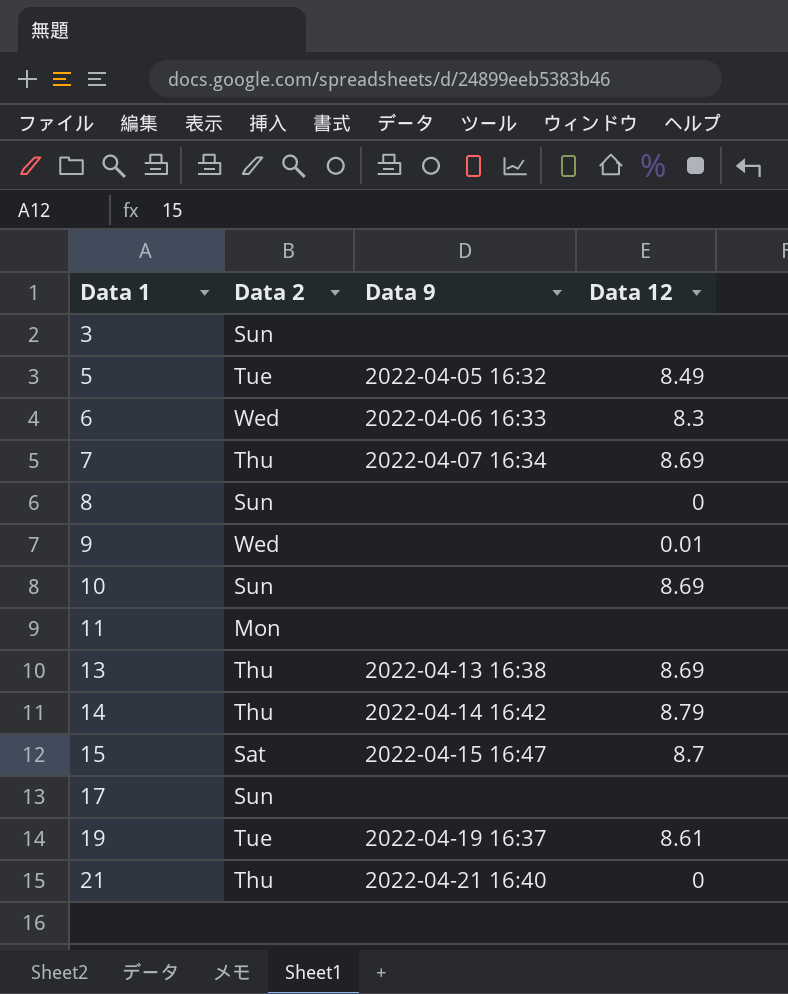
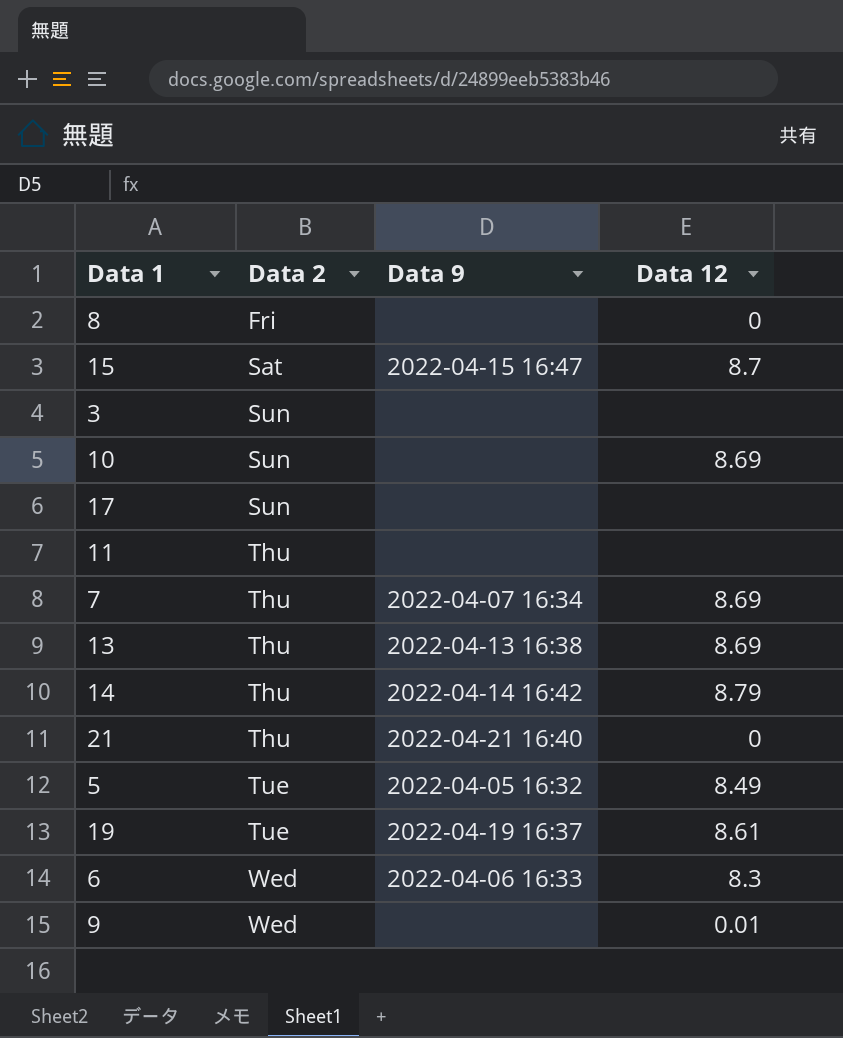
row order: Data 1 ascending -> Data 2 ascending
8 | Data 2: Sun -> Fri
11 | Data 2: Mon -> Thu

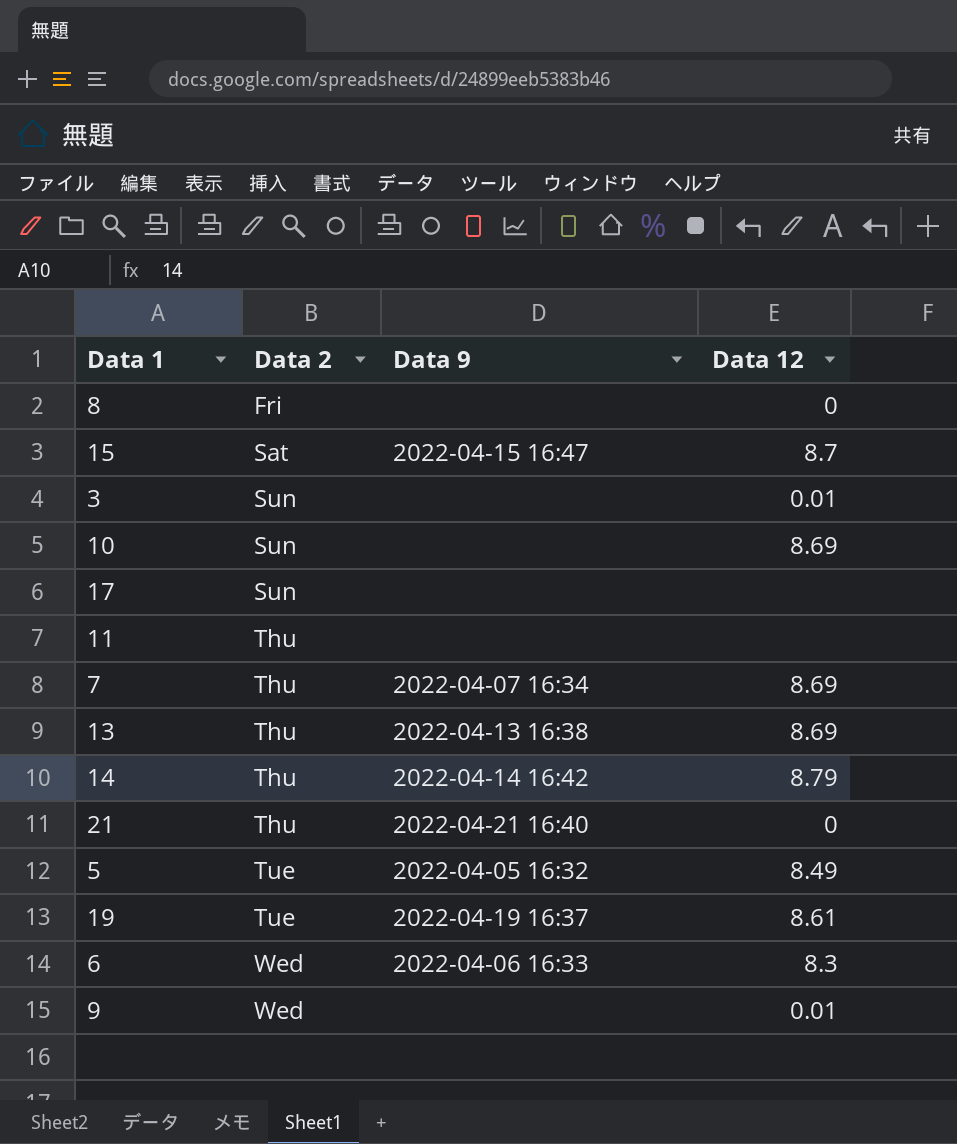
3 | Data 12: none -> 0.01

